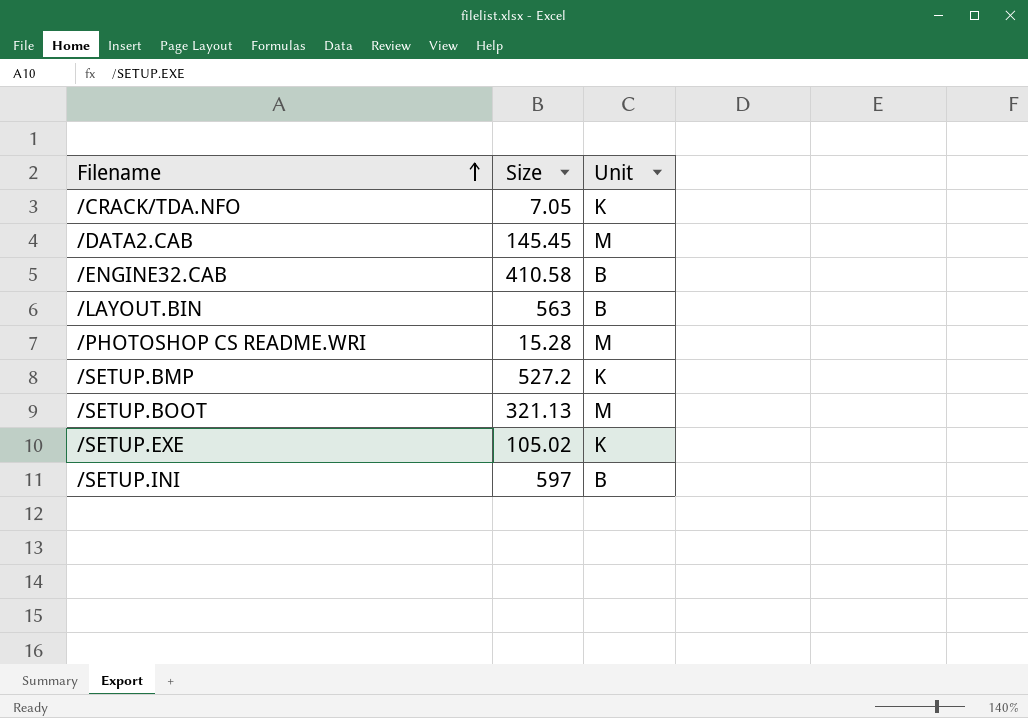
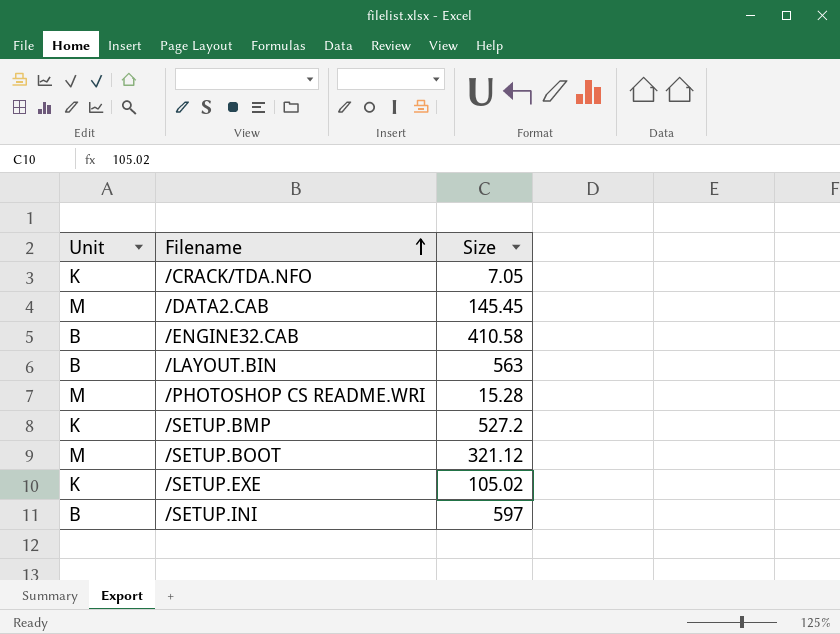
column Unit | position: 3 -> 1
/SETUP.BOOT | Size: 321.13 -> 321.12

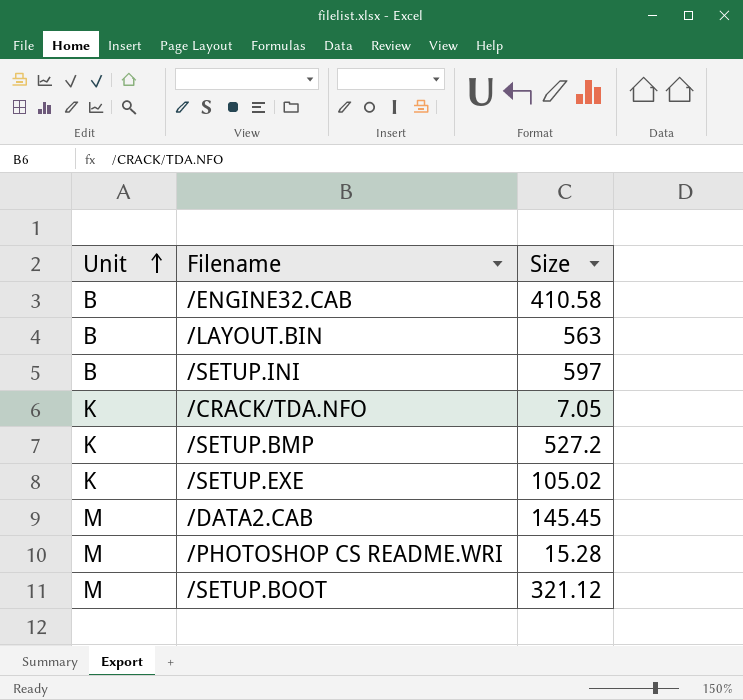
row order: Filename ascending -> Unit ascending

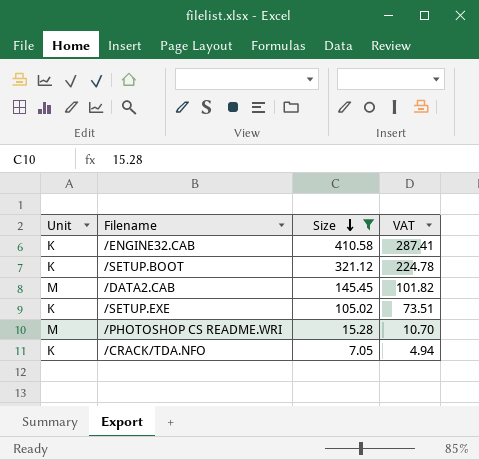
filter: none -> Size <= 410.58
row order: Unit ascending -> Size descending
column VAT | formula: none -> [Size] * 0.7
/ENGINE32.CAB | Unit: B -> K
/SETUP.BOOT | Unit: M -> K

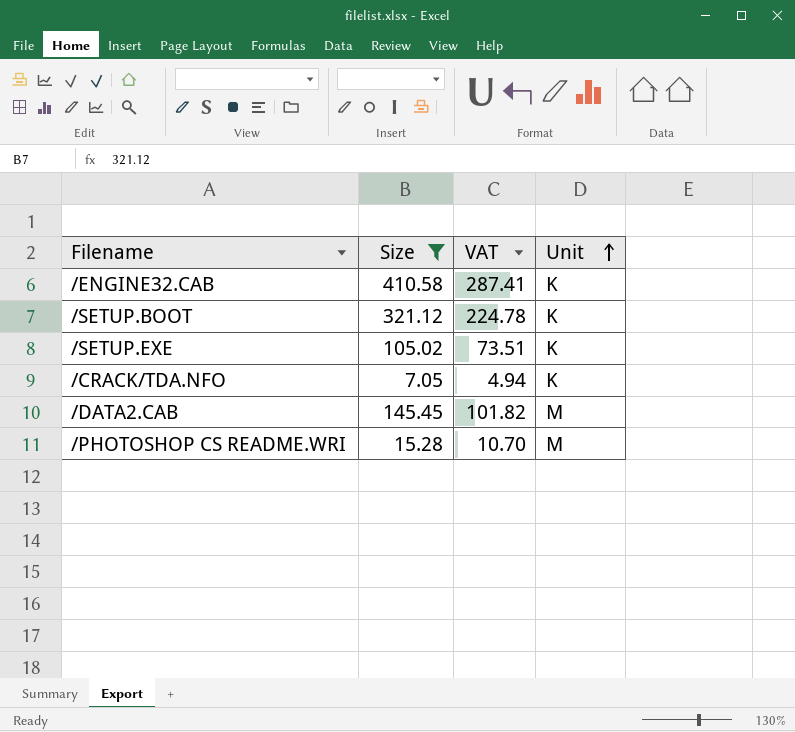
row order: Size descending -> Unit ascending
column Unit | position: 1 -> 4

